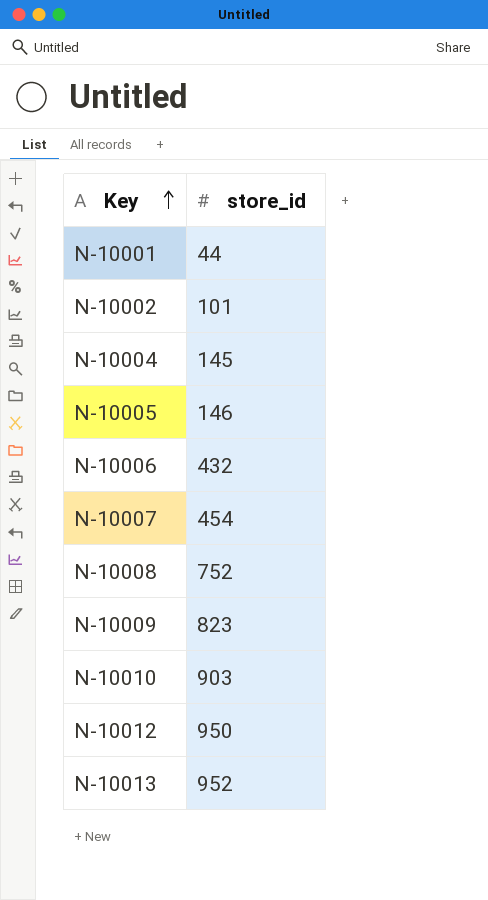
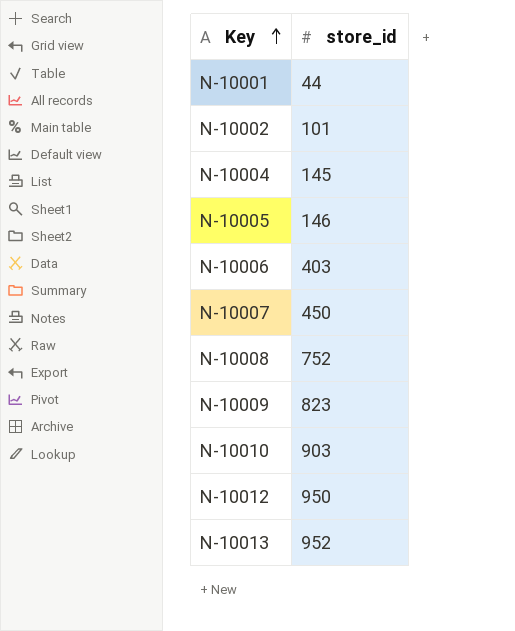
N-10006 | store_id: 432 -> 403
N-10007 | store_id: 454 -> 450

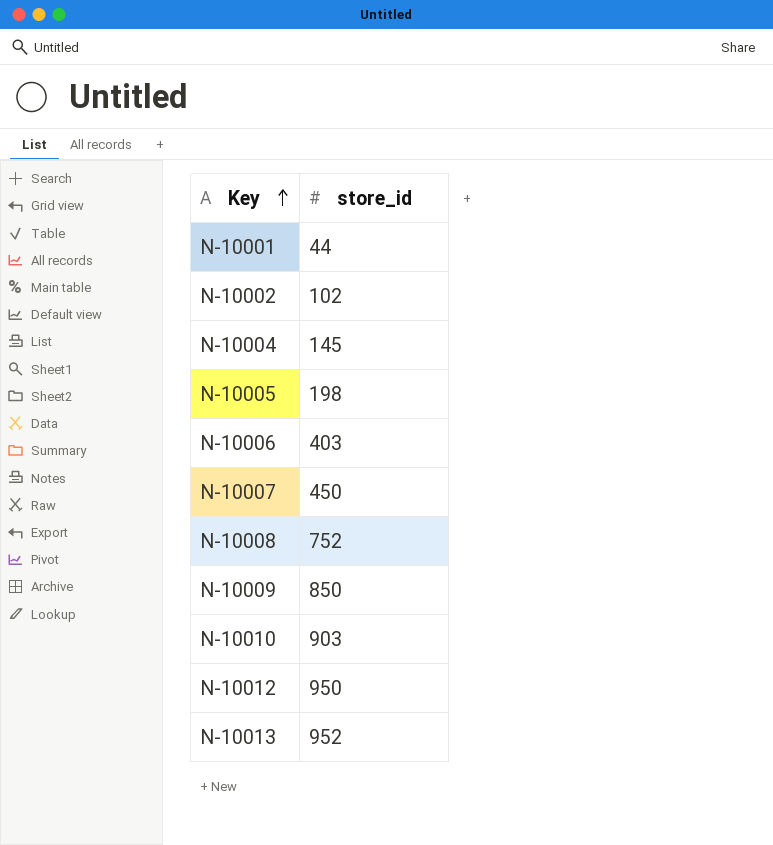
N-10002 | store_id: 101 -> 102
N-10005 | store_id: 146 -> 198
N-10009 | store_id: 823 -> 850

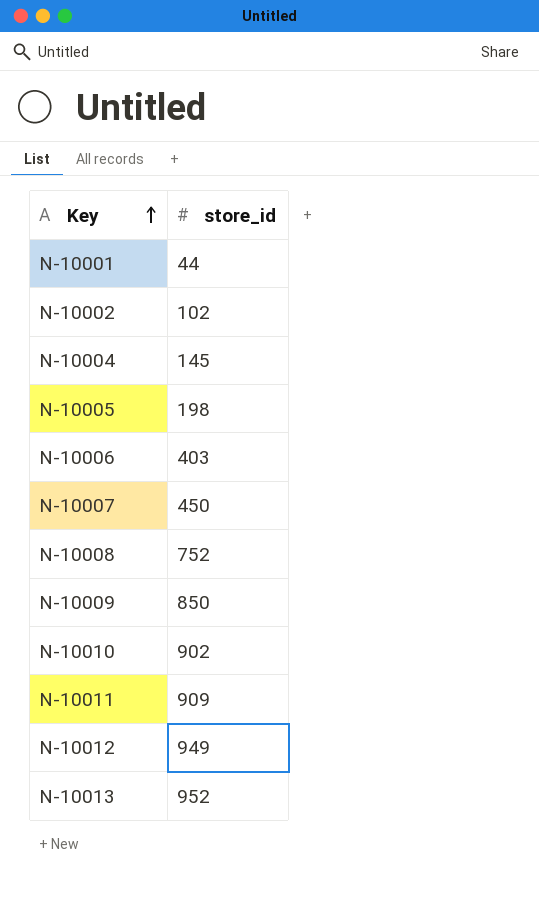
N-10010 | store_id: 903 -> 902
row N-10011: none -> 909
N-10012 | store_id: 950 -> 949

